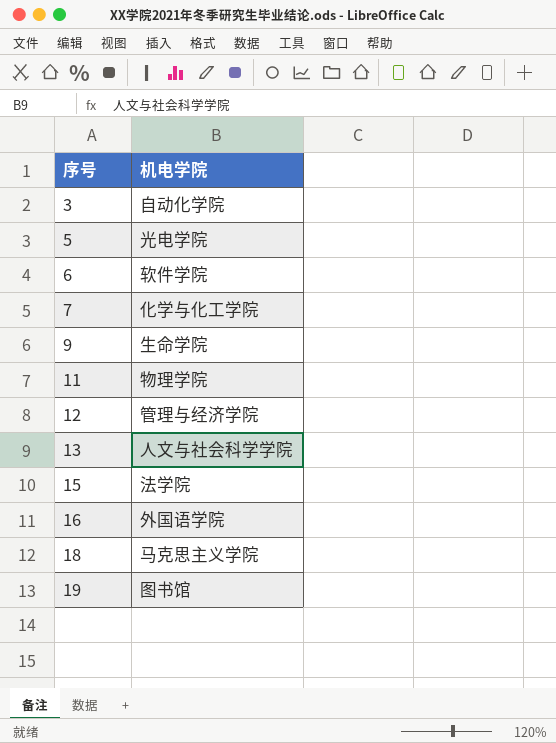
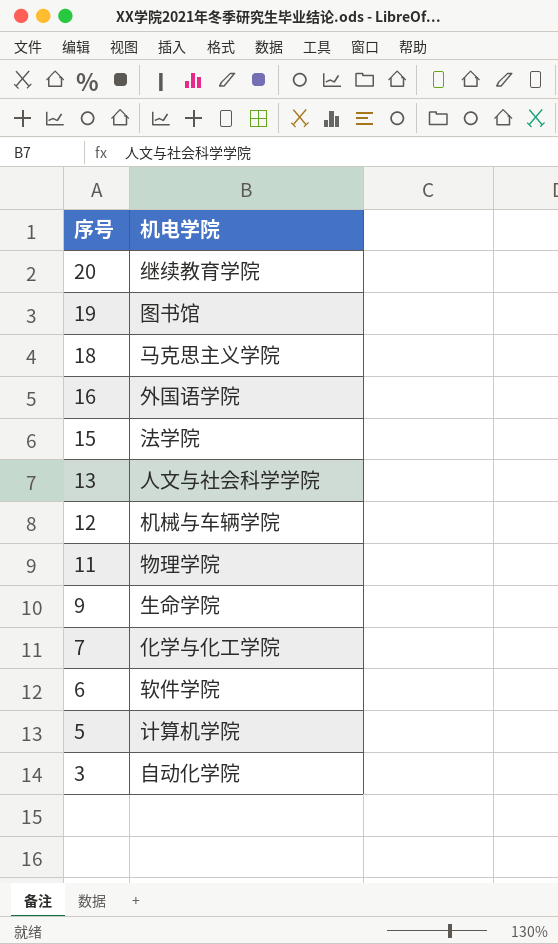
row order: 序号 ascending -> 序号 descending
row 20: none -> 继续教育学院
12 | 机电学院: 管理与经济学院 -> 机械与车辆学院
5 | 机电学院: 光电学院 -> 计算机学院

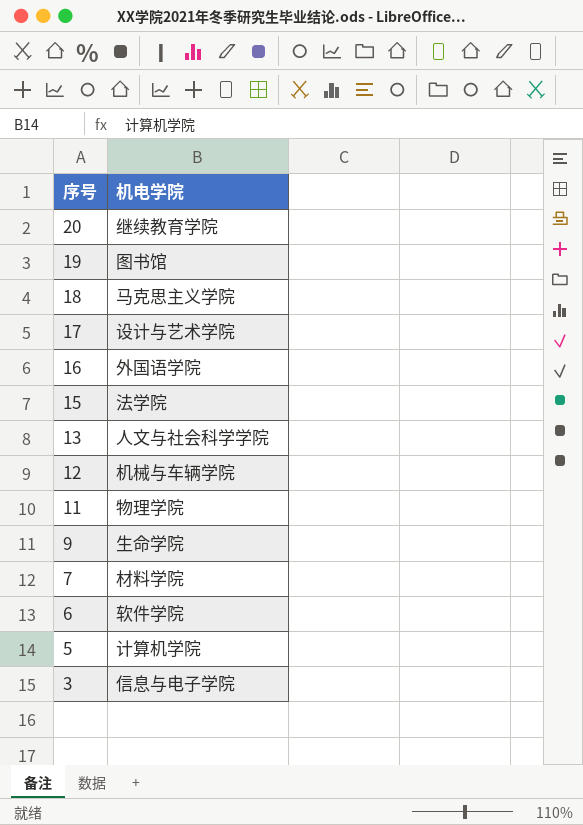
row 17: none -> 设计与艺术学院
7 | 机电学院: 化学与化工学院 -> 材料学院
3 | 机电学院: 自动化学院 -> 信息与电子学院

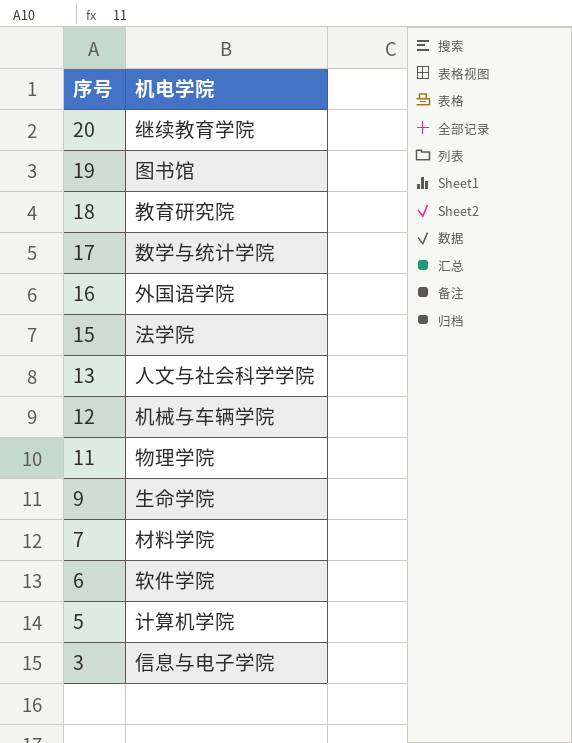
18 | 机电学院: 马克思主义学院 -> 教育研究院
17 | 机电学院: 设计与艺术学院 -> 数学与统计学院

